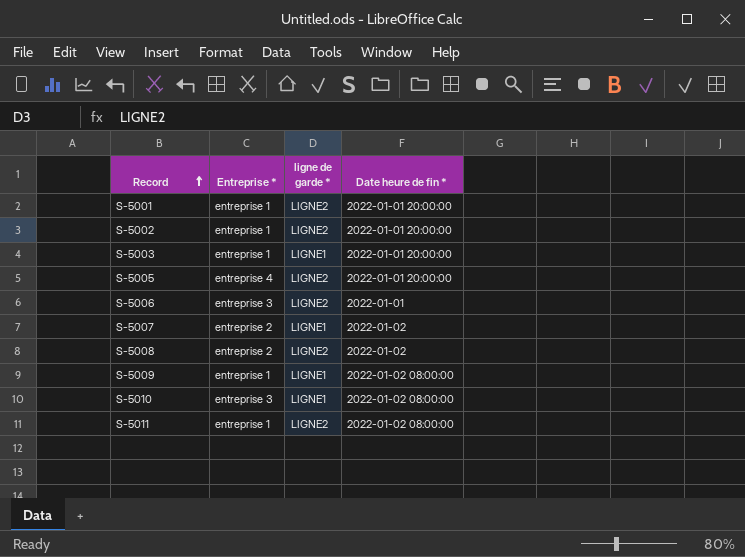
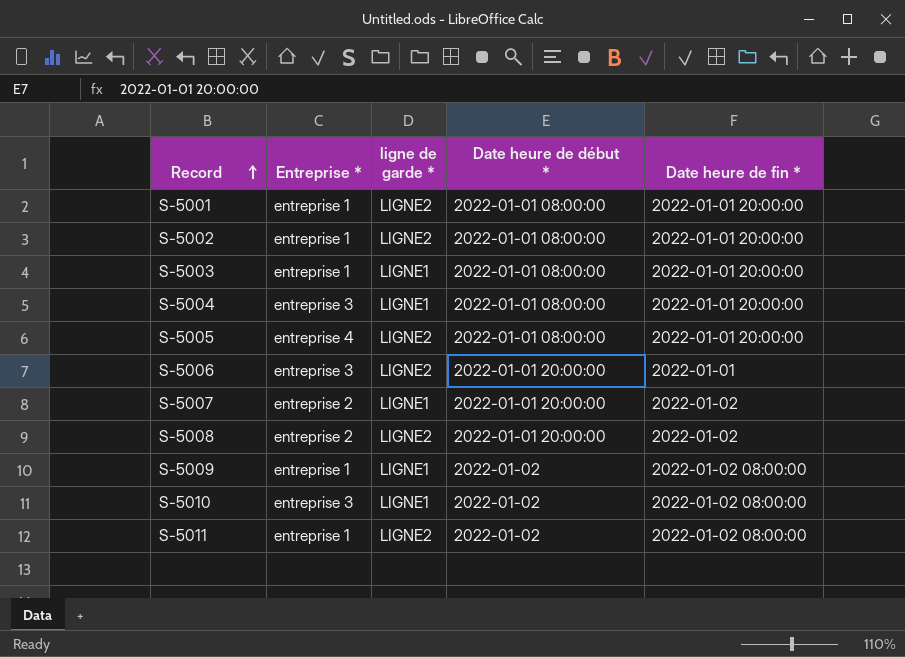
column Date heure de début * | position: none -> 4
row S-5004: none -> entreprise 3 | LIGNE1 | 2022-01-01 08:00:00 | 2022-01-01 20:00:00

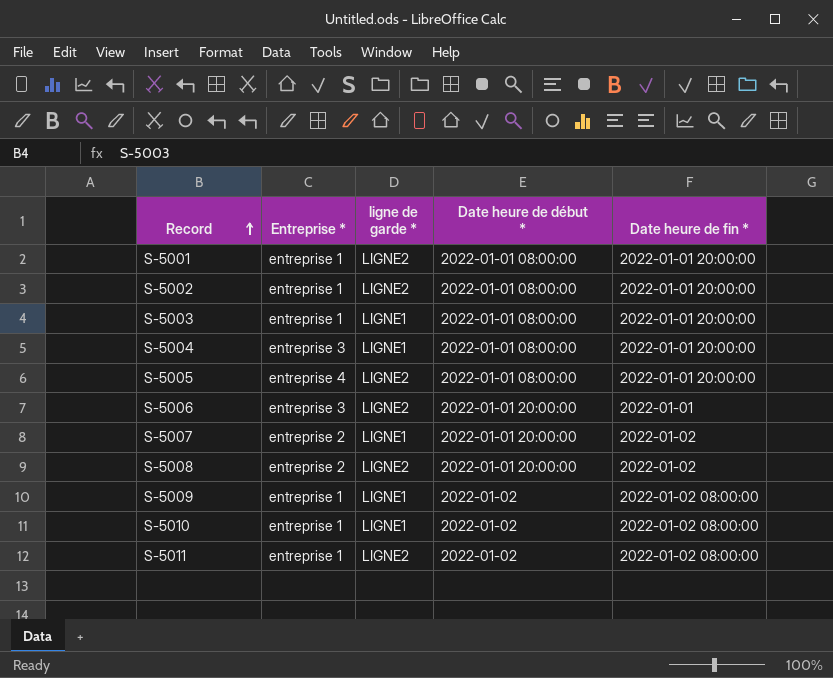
S-5010 | Entreprise *: entreprise 3 -> entreprise 1

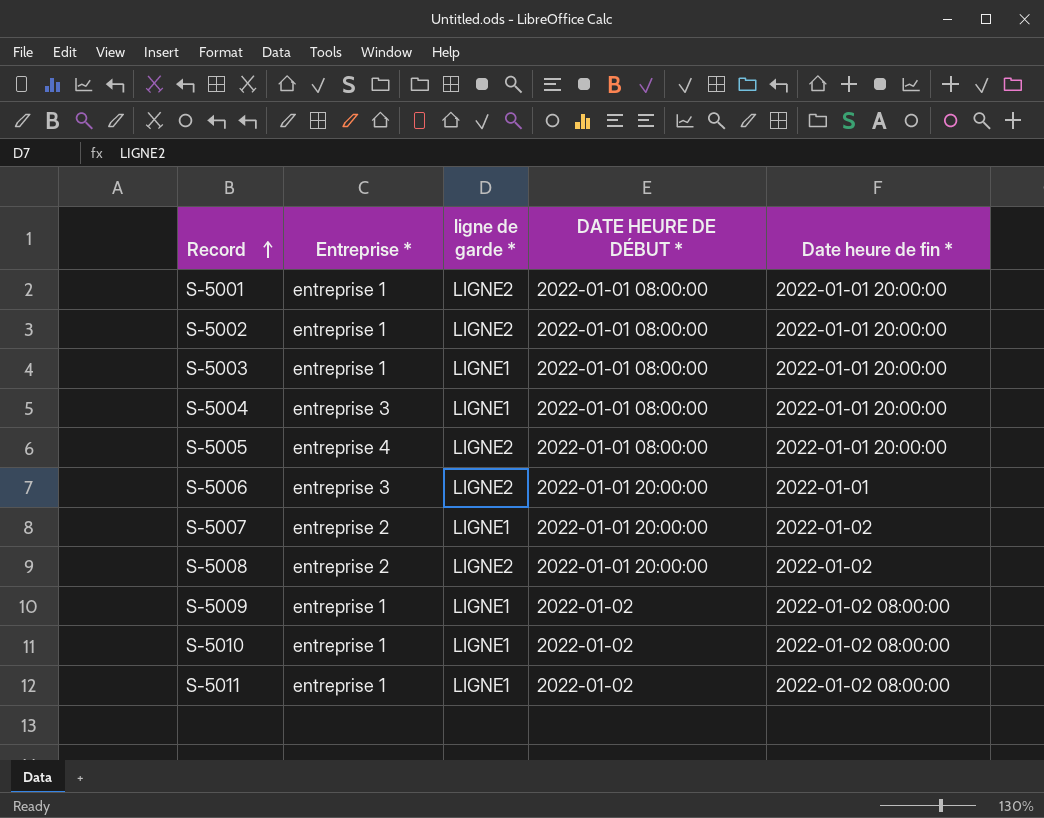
column name: Date heure de début * -> DATE HEURE DE DÉBUT *
S-5011 | ligne de garde *: LIGNE2 -> LIGNE1

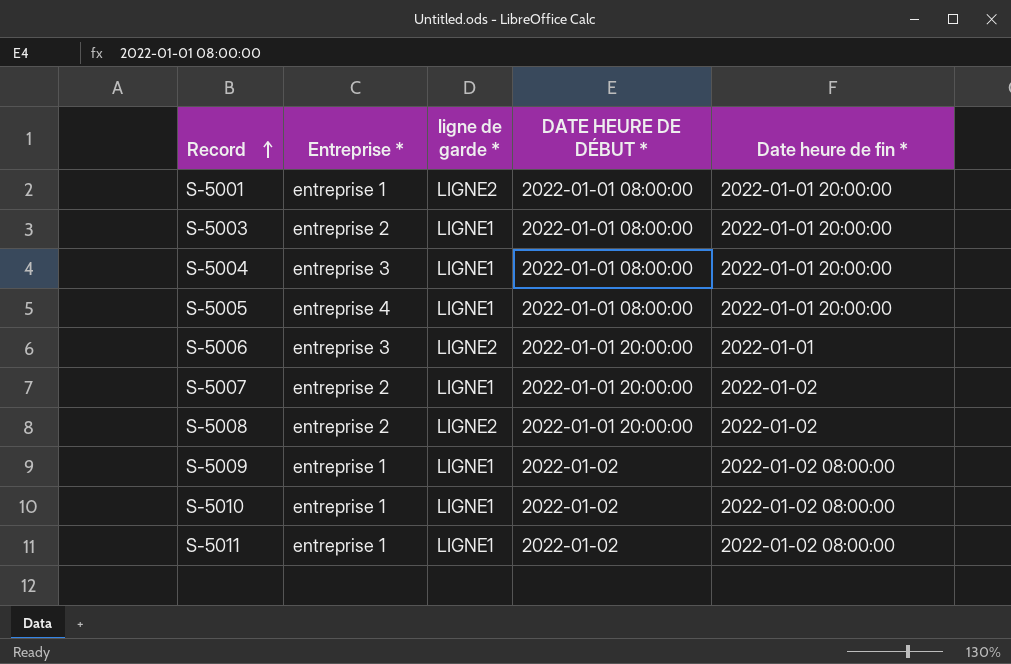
row S-5002: entreprise 1 | LIGNE2 | 2022-01-01 08:00:00 | 2022-01-01 20:00:00 -> none
S-5003 | Entreprise *: entreprise 1 -> entreprise 2
S-5005 | ligne de garde *: LIGNE2 -> LIGNE1

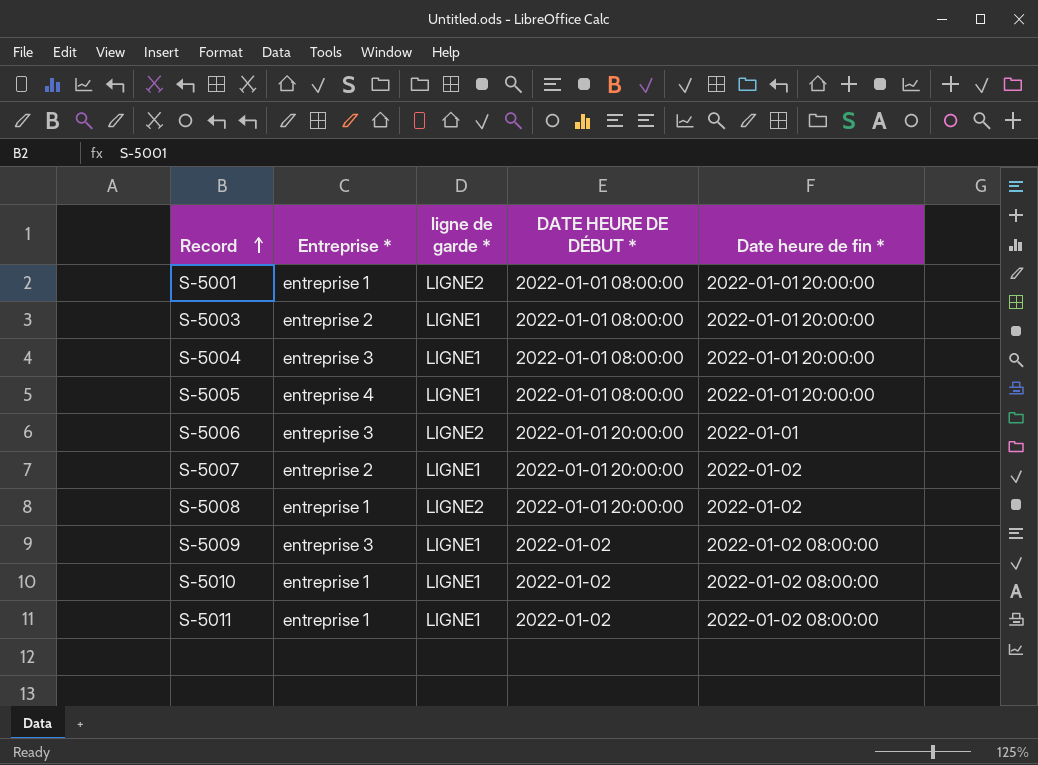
S-5008 | Entreprise *: entreprise 2 -> entreprise 1
S-5009 | Entreprise *: entreprise 1 -> entreprise 3

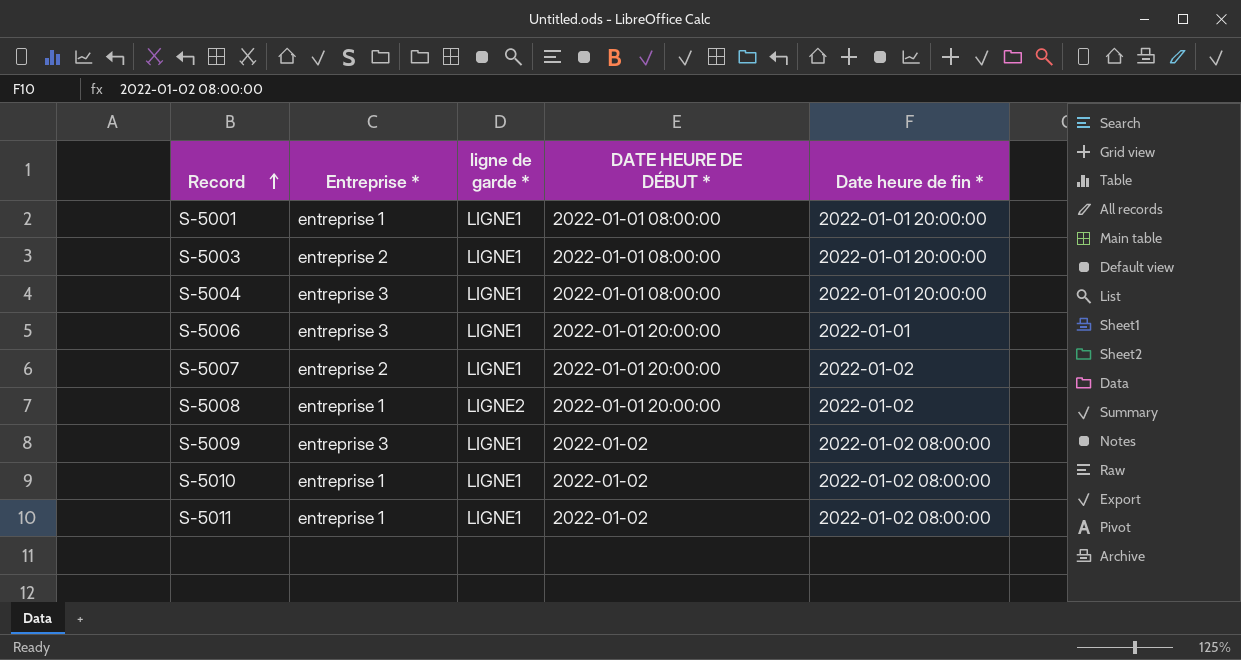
row S-5005: entreprise 4 | LIGNE1 | 2022-01-01 08:00:00 | 2022-01-01 20:00:00 -> none
S-5001 | ligne de garde *: LIGNE2 -> LIGNE1
S-5006 | ligne de garde *: LIGNE2 -> LIGNE1

